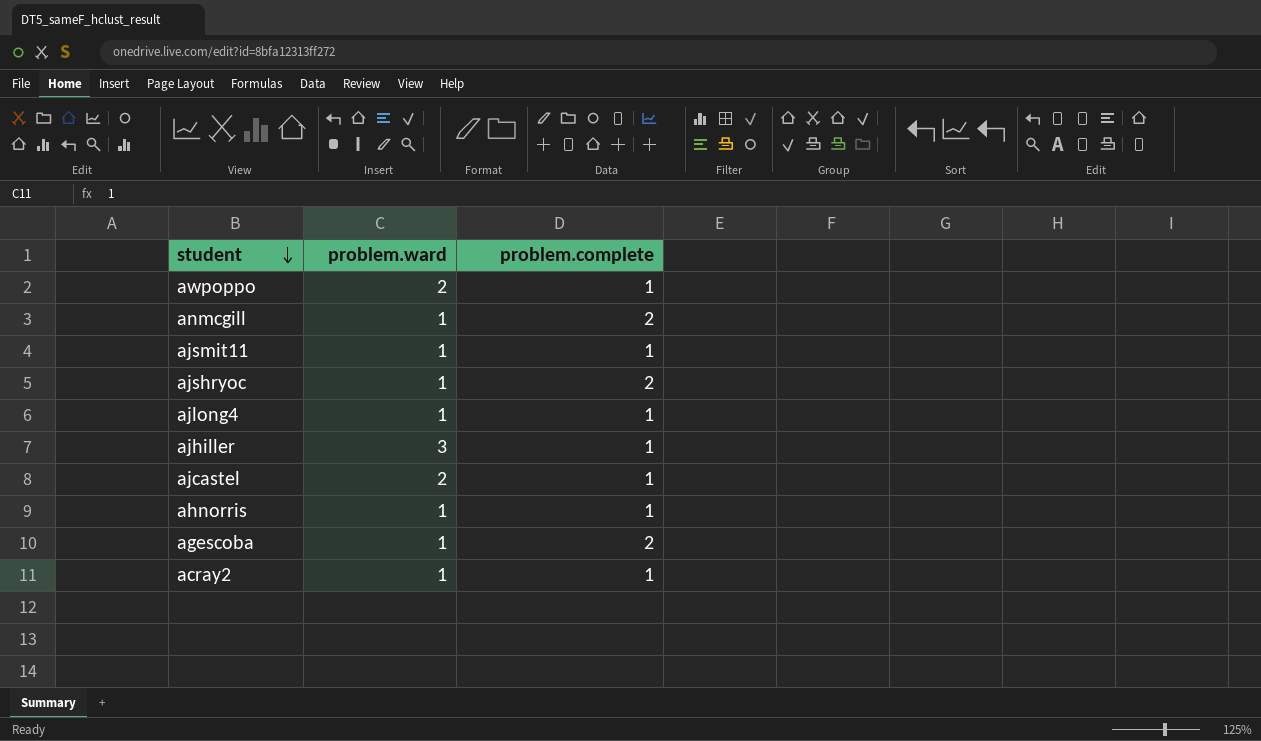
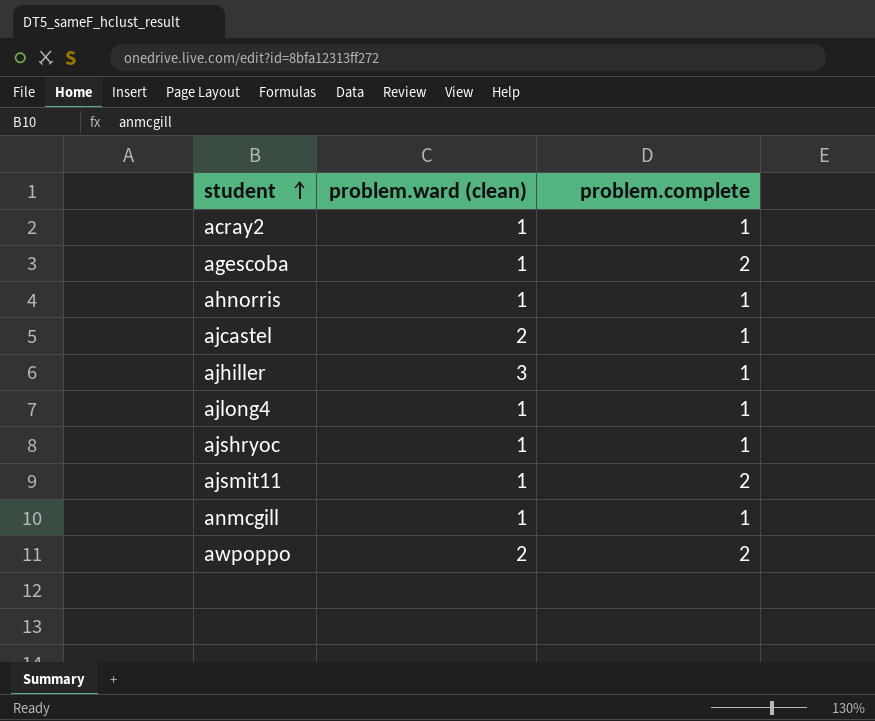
row order: student descending -> student ascending
column name: problem.ward -> problem.ward (clean)
ajshryoc | problem.complete: 2 -> 1
ajsmit11 | problem.complete: 1 -> 2
anmcgill | problem.complete: 2 -> 1
awpoppo | problem.complete: 1 -> 2

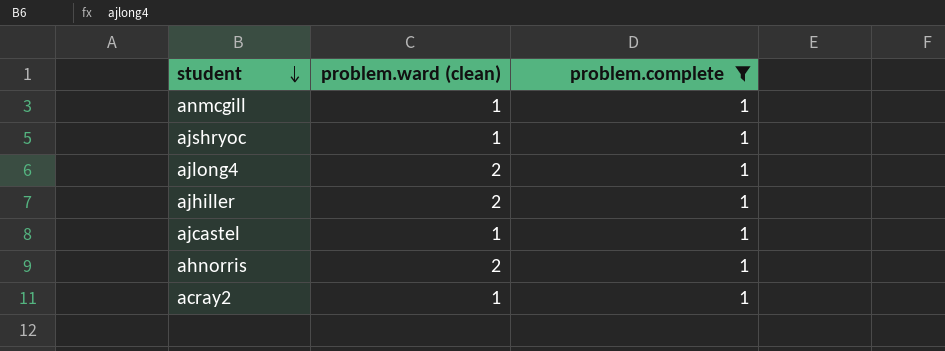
filter: none -> problem.complete = 1
row order: student ascending -> student descending
ajlong4 | problem.ward (clean): 1 -> 2
ajhiller | problem.ward (clean): 3 -> 2
ajcastel | problem.ward (clean): 2 -> 1
ahnorris | problem.ward (clean): 1 -> 2

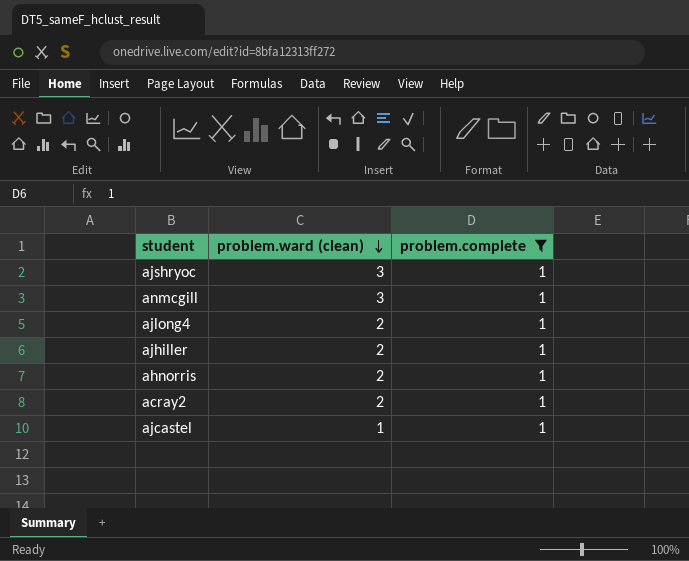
row order: student descending -> problem.ward (clean) descending
ajshryoc | problem.ward (clean): 1 -> 3
anmcgill | problem.ward (clean): 1 -> 3
acray2 | problem.ward (clean): 1 -> 2

